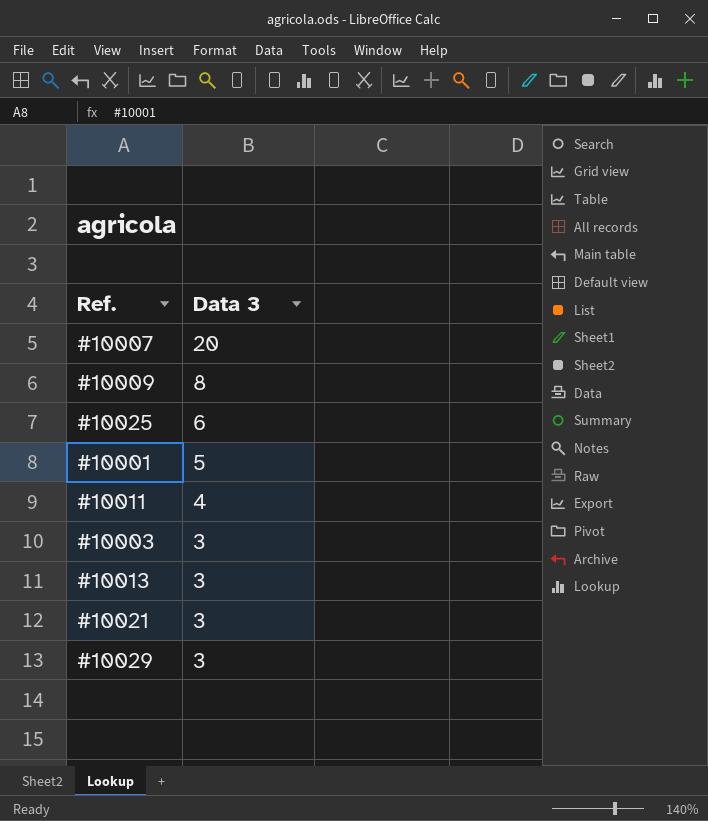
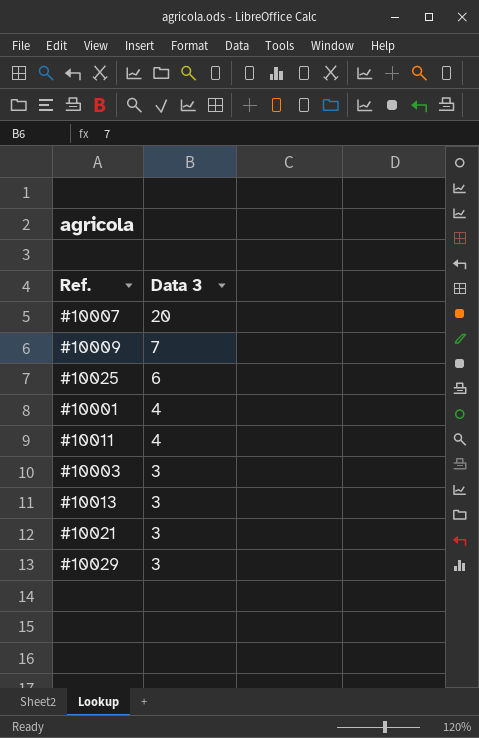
#10009 | Data 3: 8 -> 7
#10001 | Data 3: 5 -> 4

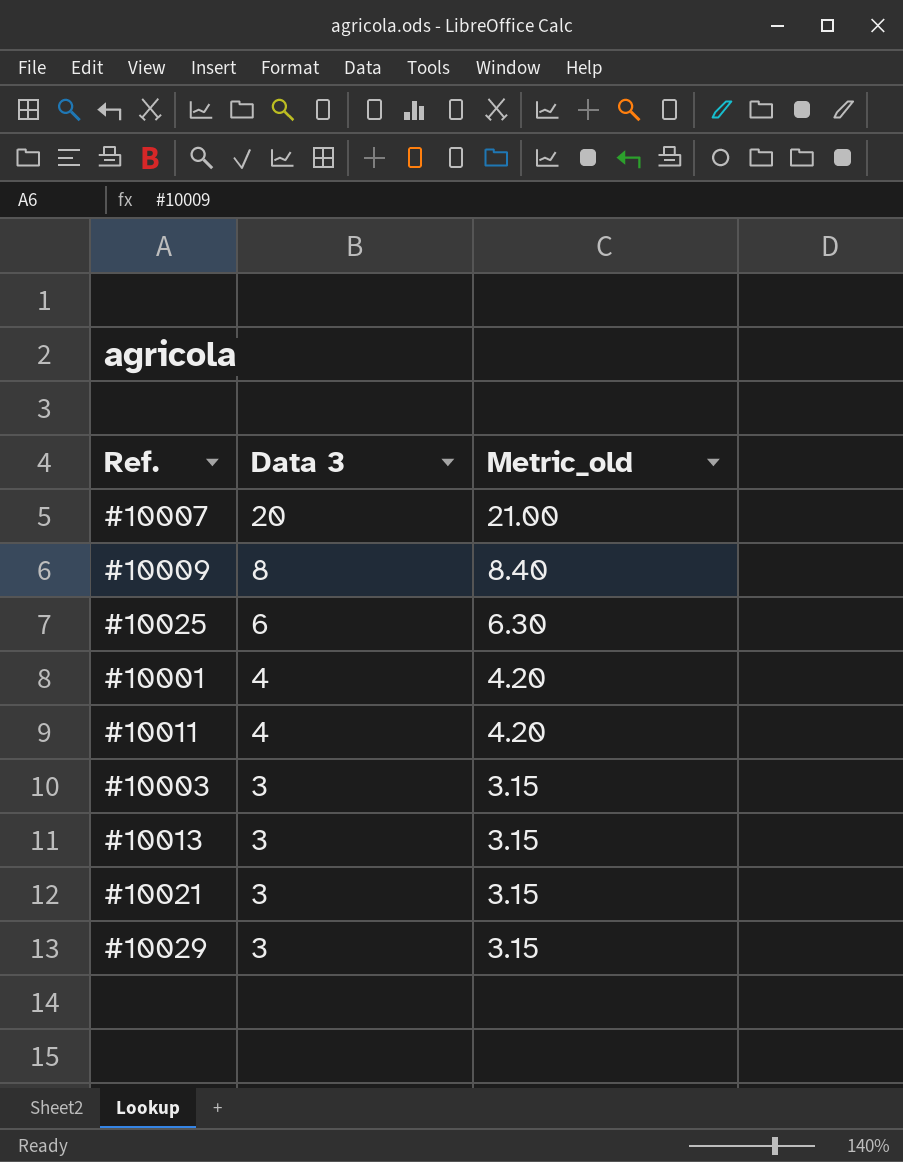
column Metric_old | formula: none -> [Data 3] * 1.05
#10009 | Data 3: 7 -> 8

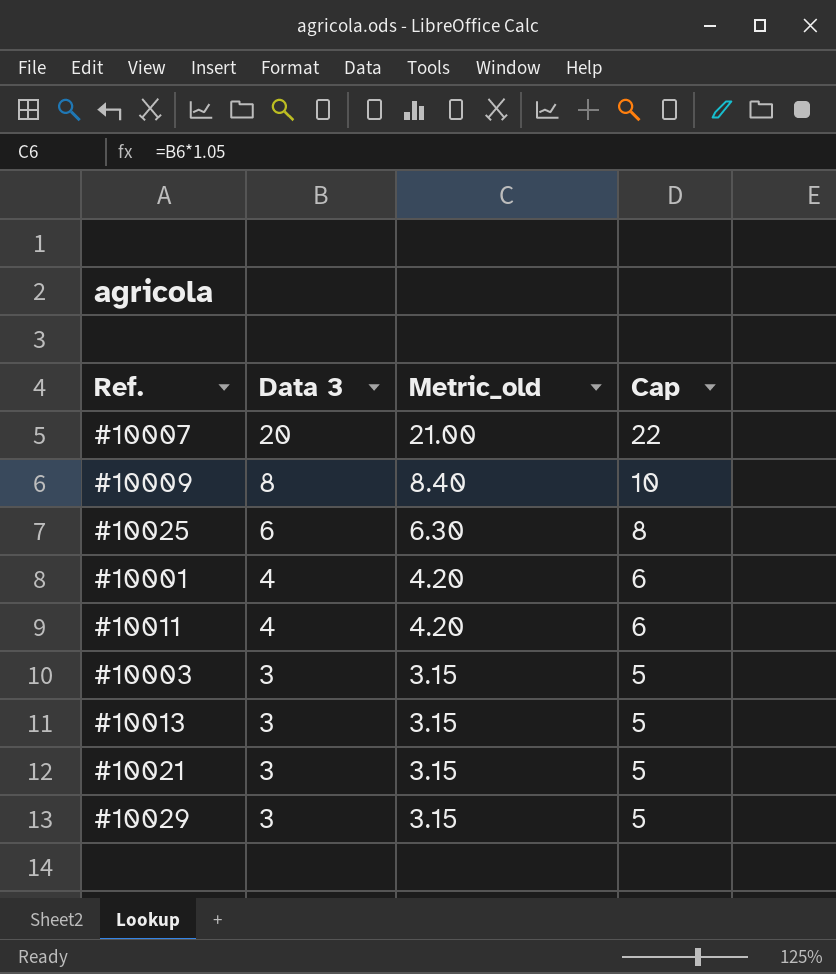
column Cap | formula: none -> [Data 3] + 2

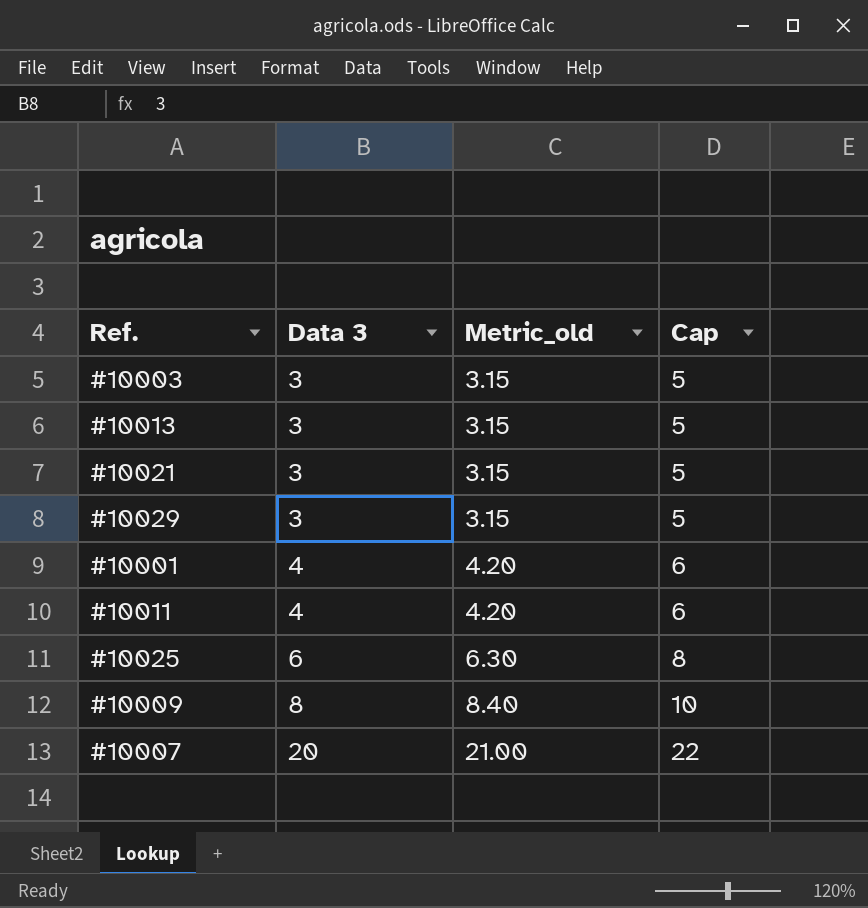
row order: Data 3 descending -> Data 3 ascending

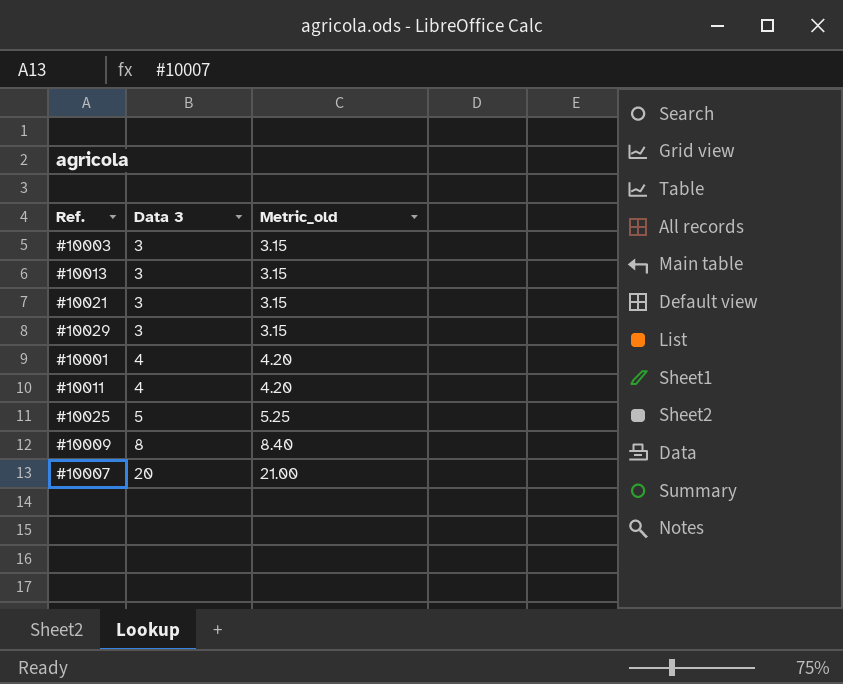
column Cap | formula: [Data 3] + 2 -> none
#10025 | Data 3: 6 -> 5
#10025 | Metric_old: 6.30 -> 5.25

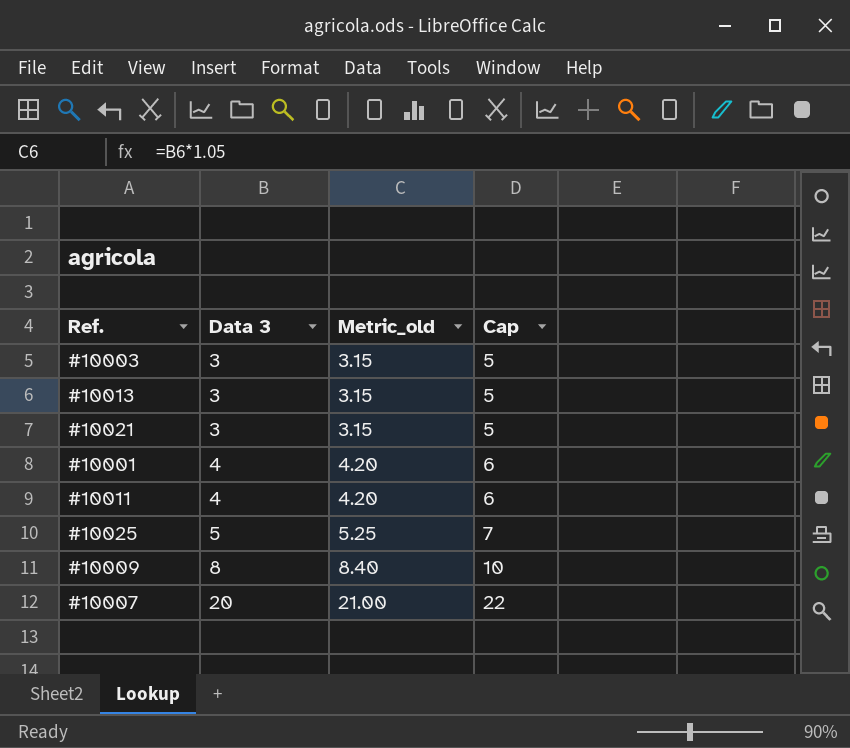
column Cap | formula: none -> [Data 3] + 2
row #10029: 3 | 3.15 -> none

